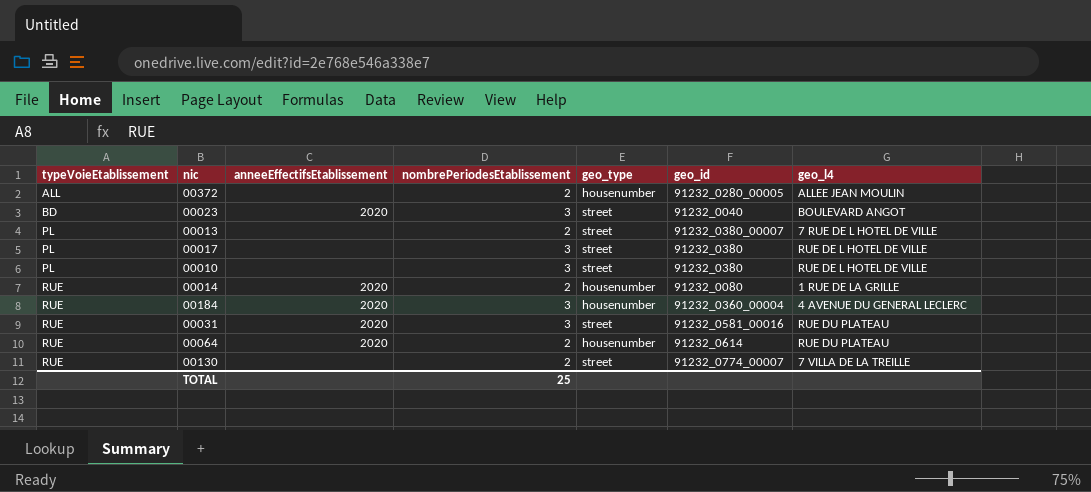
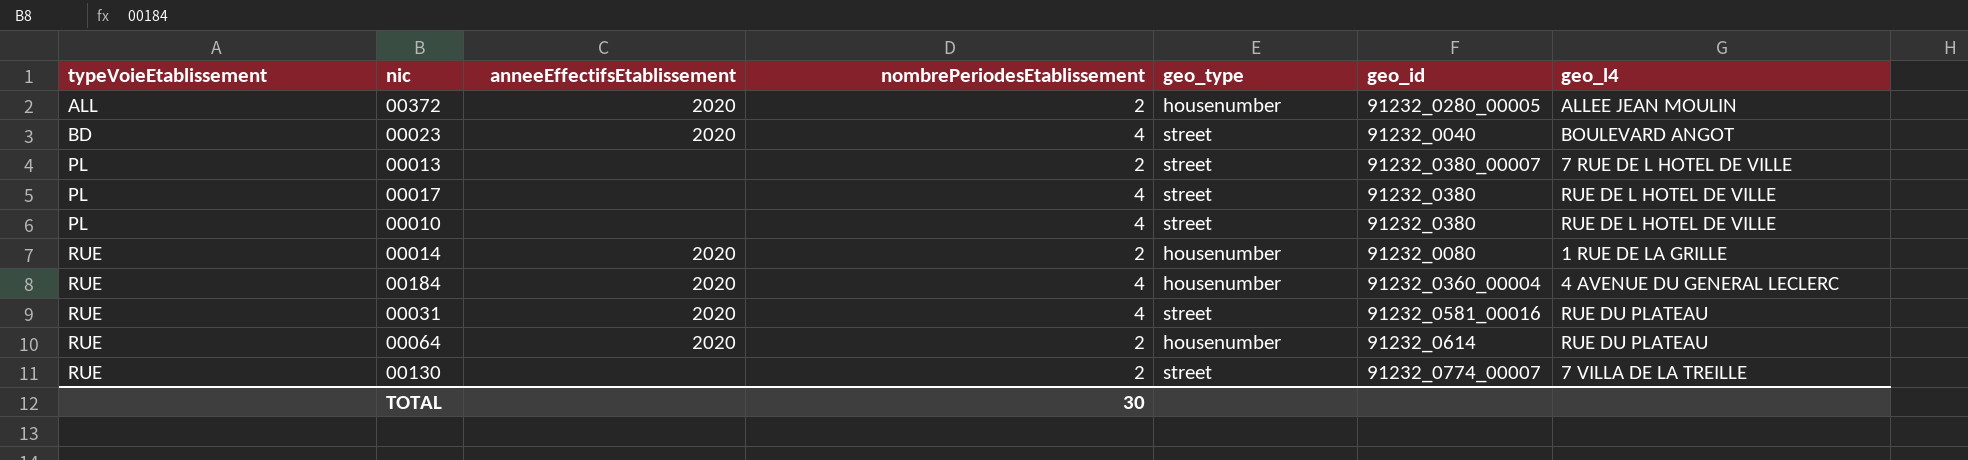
00372 | anneeEffectifsEtablissement: none -> 2020
00023 | nombrePeriodesEtablissement: 3 -> 4
00017 | nombrePeriodesEtablissement: 3 -> 4
00010 | nombrePeriodesEtablissement: 3 -> 4
00184 | nombrePeriodesEtablissement: 3 -> 4
00031 | nombrePeriodesEtablissement: 3 -> 4
TOTAL | nombrePeriodesEtablissement: 25 -> 30

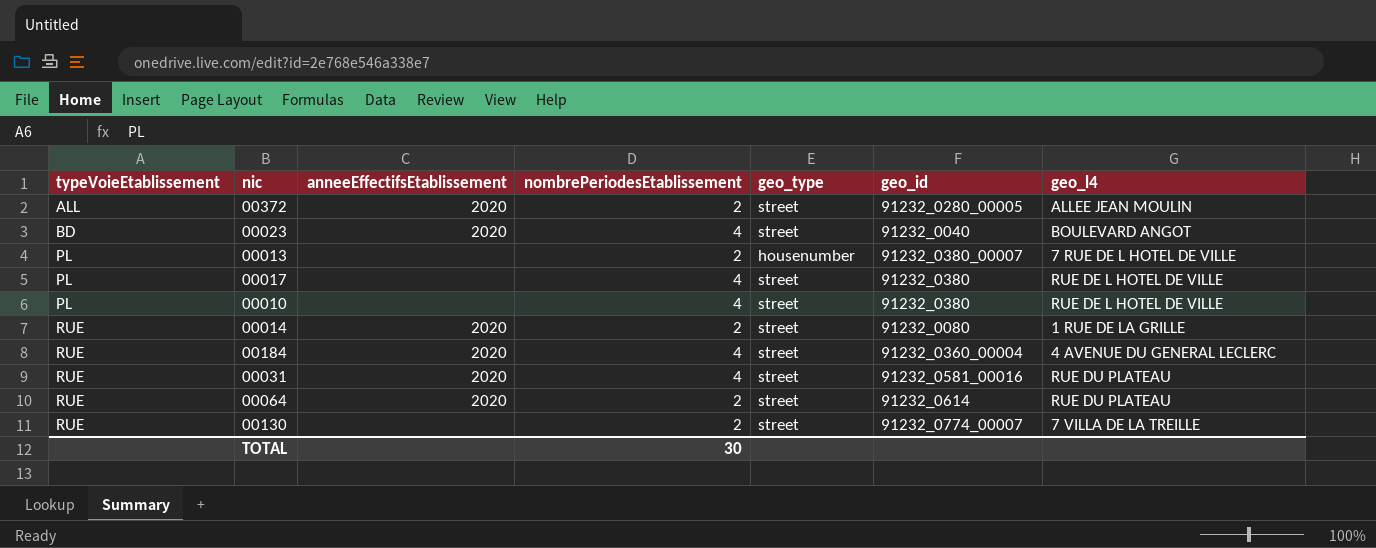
00372 | geo_type: housenumber -> street
00013 | geo_type: street -> housenumber
00014 | geo_type: housenumber -> street
00184 | geo_type: housenumber -> street
00064 | geo_type: housenumber -> street

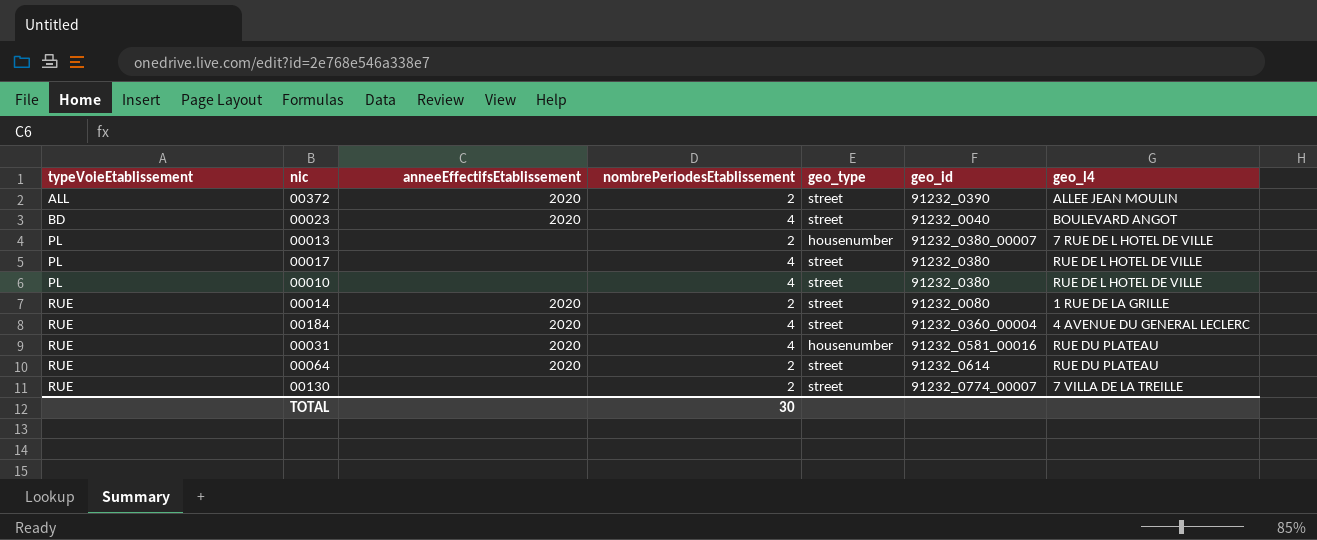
00372 | geo_id: 91232_0280_00005 -> 91232_0390
00031 | geo_type: street -> housenumber

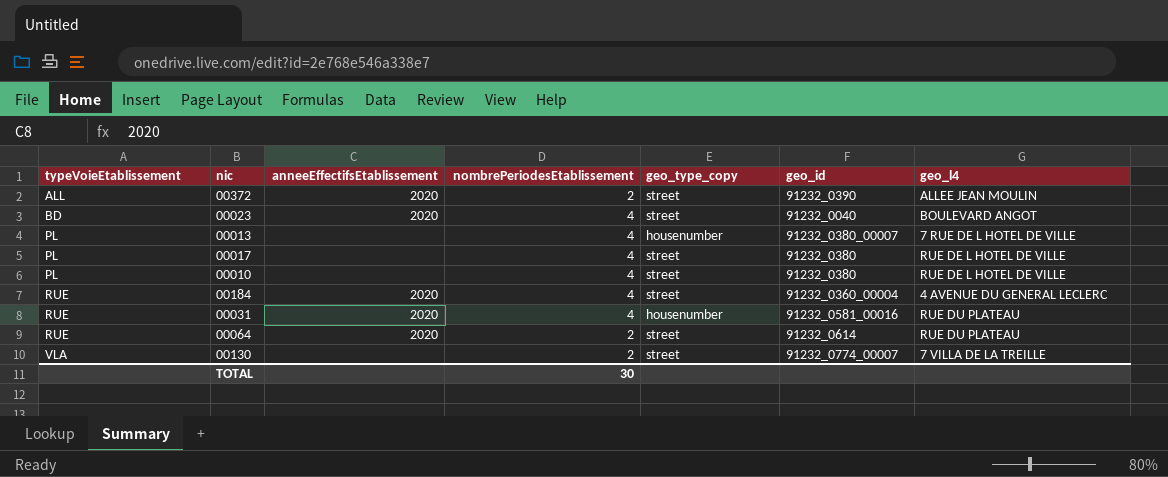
column name: geo_type -> geo_type_copy
row 00014: RUE | 2020 | 2 | street | 91232_0080 | 1 RUE DE LA GRILLE -> none
00013 | nombrePeriodesEtablissement: 2 -> 4
00130 | typeVoieEtablissement: RUE -> VLA

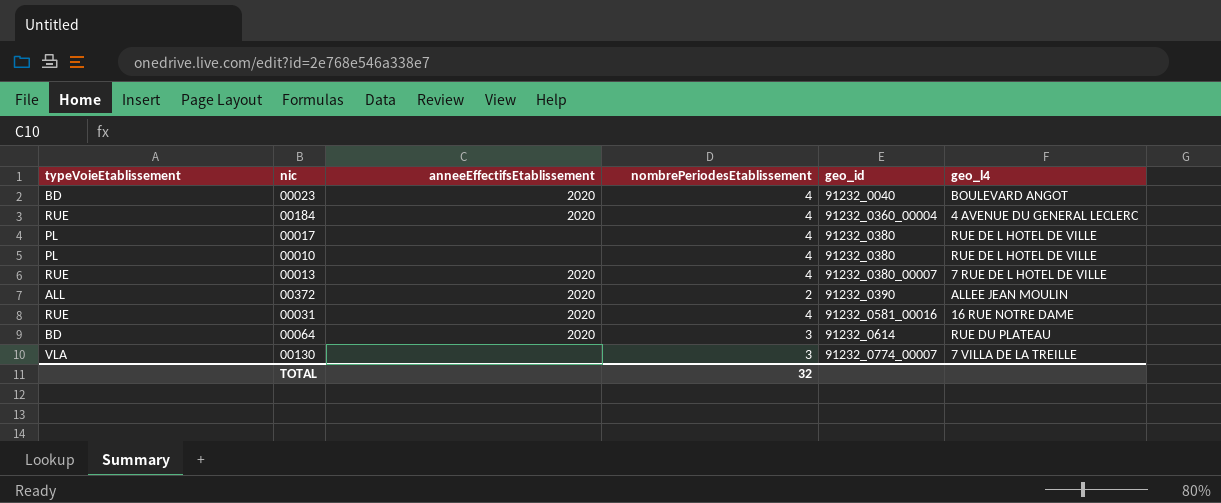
row order: typeVoieEtablissement ascending -> geo_id ascending
column geo_type_copy | position: 5 -> none
00013 | typeVoieEtablissement: PL -> RUE
00013 | anneeEffectifsEtablissement: none -> 2020
00031 | geo_l4: RUE DU PLATEAU -> 16 RUE NOTRE DAME
00064 | typeVoieEtablissement: RUE -> BD
00064 | nombrePeriodesEtablissement: 2 -> 3
00130 | nombrePeriodesEtablissement: 2 -> 3
TOTAL | nombrePeriodesEtablissement: 30 -> 32

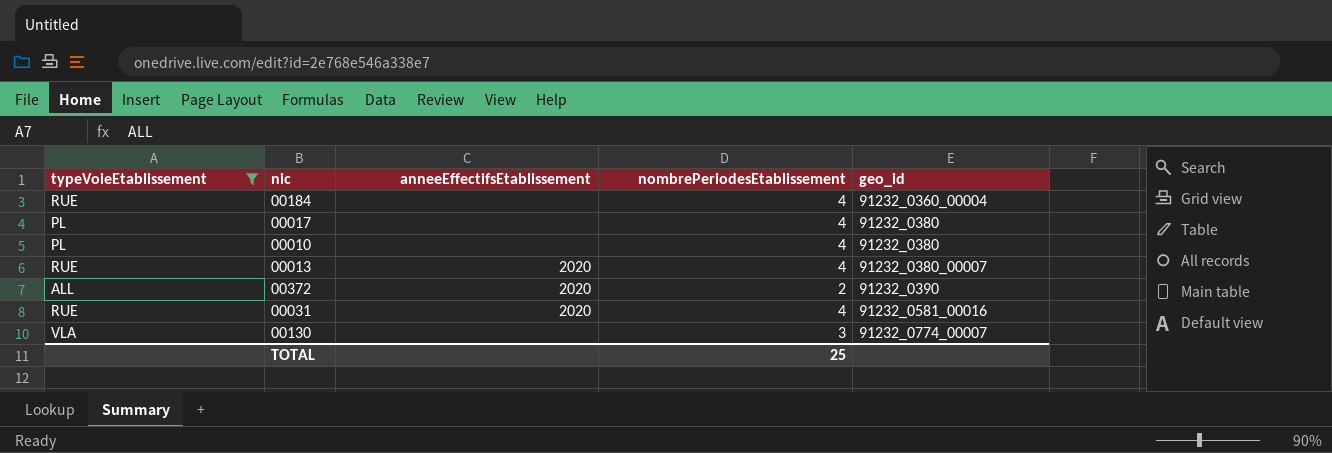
filter: none -> typeVoieEtablissement != BD
column geo_l4 | position: 6 -> none
00184 | anneeEffectifsEtablissement: 2020 -> none
TOTAL | nombrePeriodesEtablissement: 32 -> 25

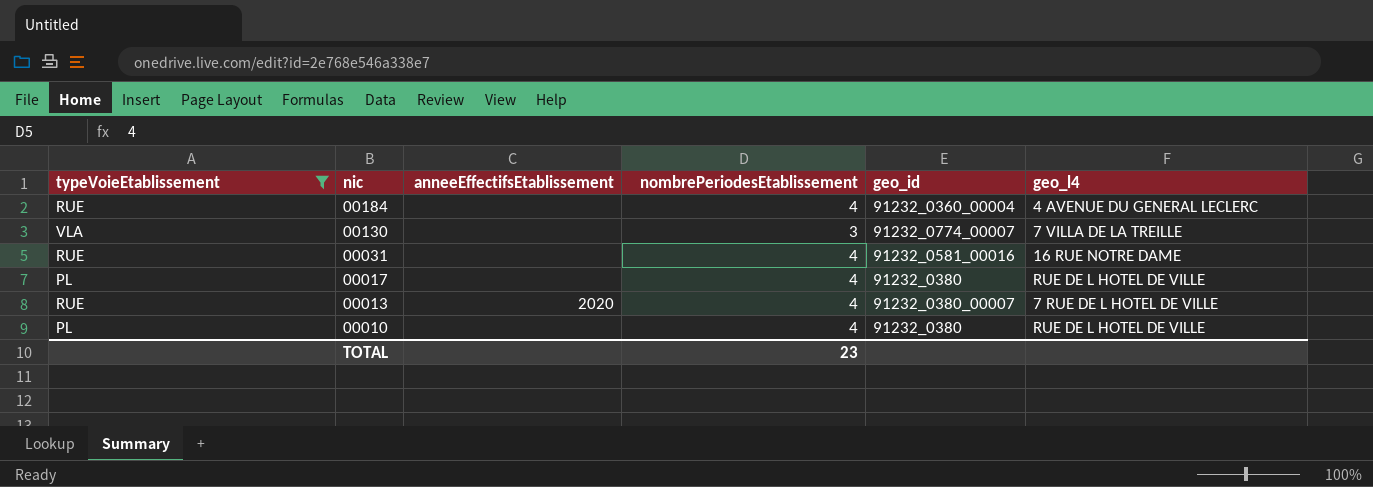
row order: geo_id ascending -> nic descending
column geo_l4 | position: none -> 6
row 00372: ALL | 2020 | 2 | 91232_0390 -> none
00031 | anneeEffectifsEtablissement: 2020 -> none
TOTAL | nombrePeriodesEtablissement: 25 -> 23

